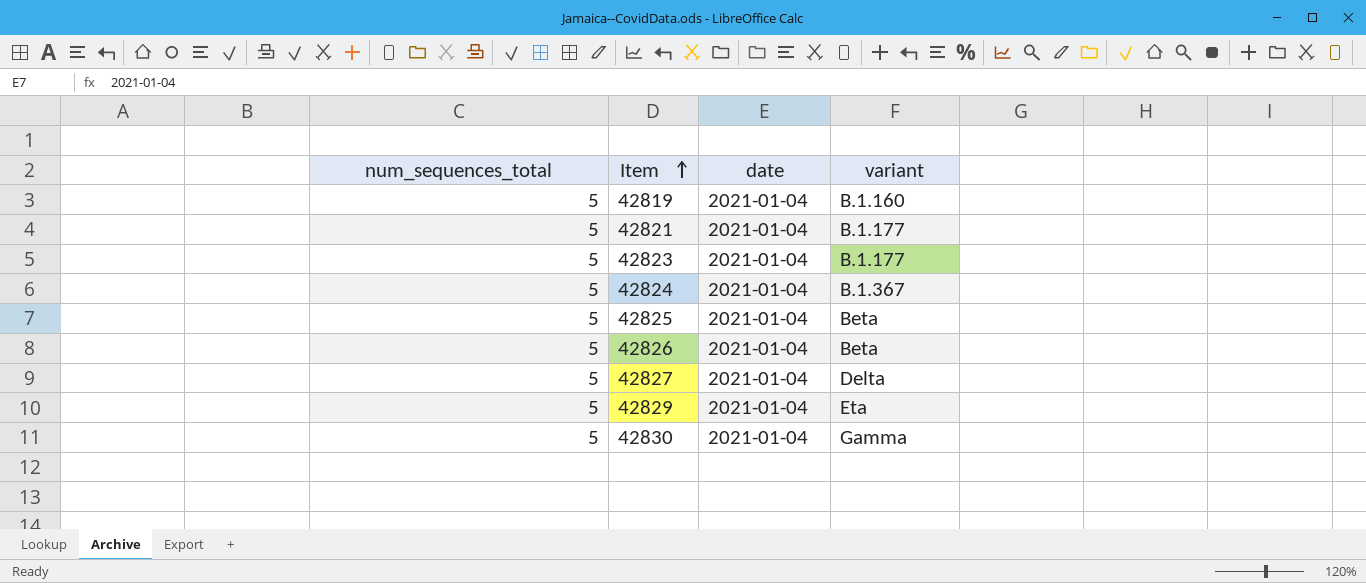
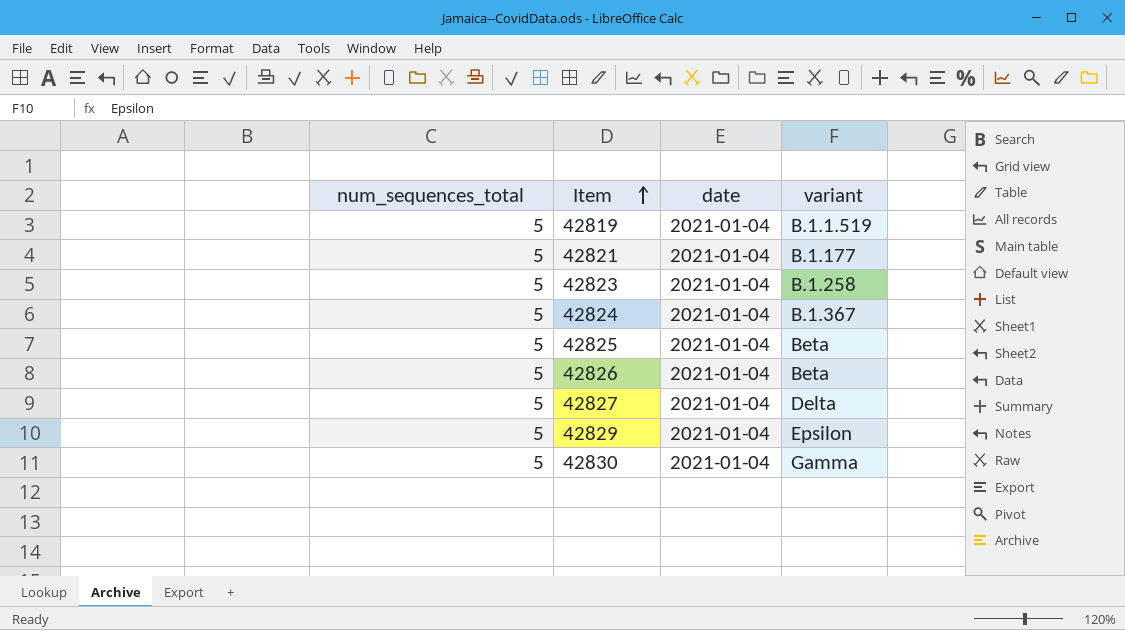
42819 | variant: B.1.160 -> B.1.1.519
42823 | variant: B.1.177 -> B.1.258
42829 | variant: Eta -> Epsilon

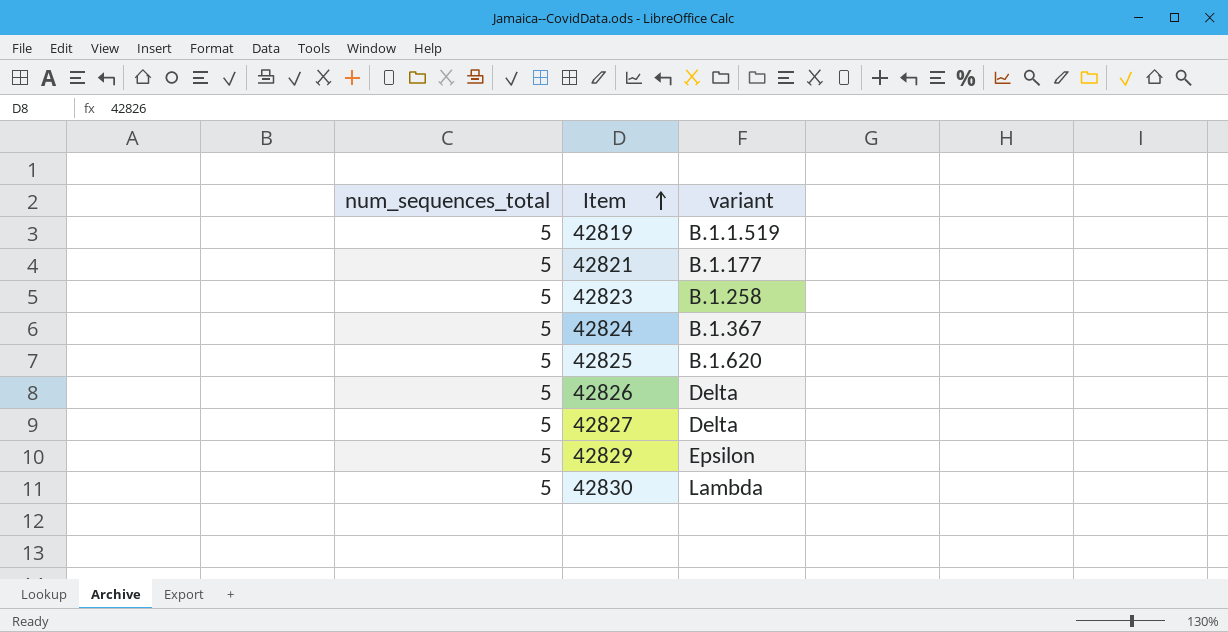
column date | position: 3 -> none
42825 | variant: Beta -> B.1.620
42826 | variant: Beta -> Delta
42830 | variant: Gamma -> Lambda

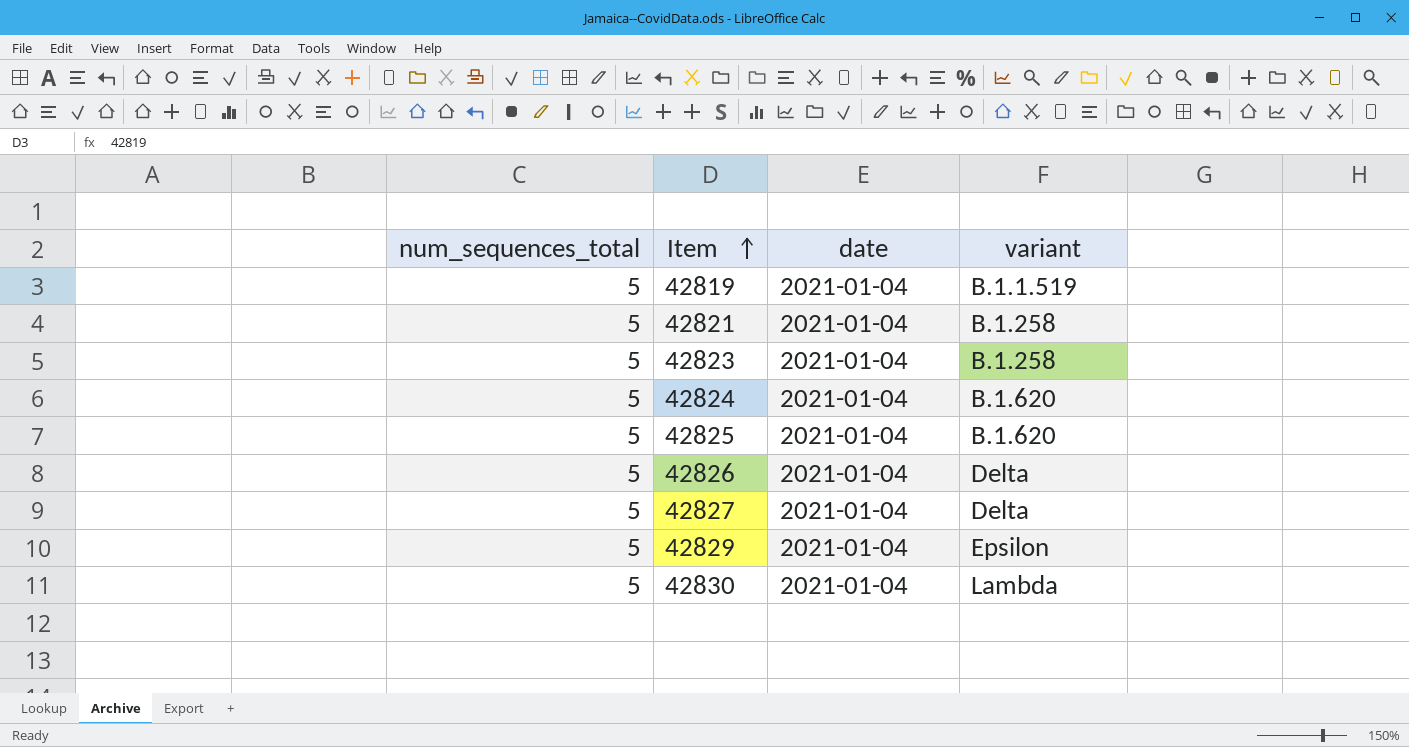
column date | position: none -> 3
42821 | variant: B.1.177 -> B.1.258
42824 | variant: B.1.367 -> B.1.620

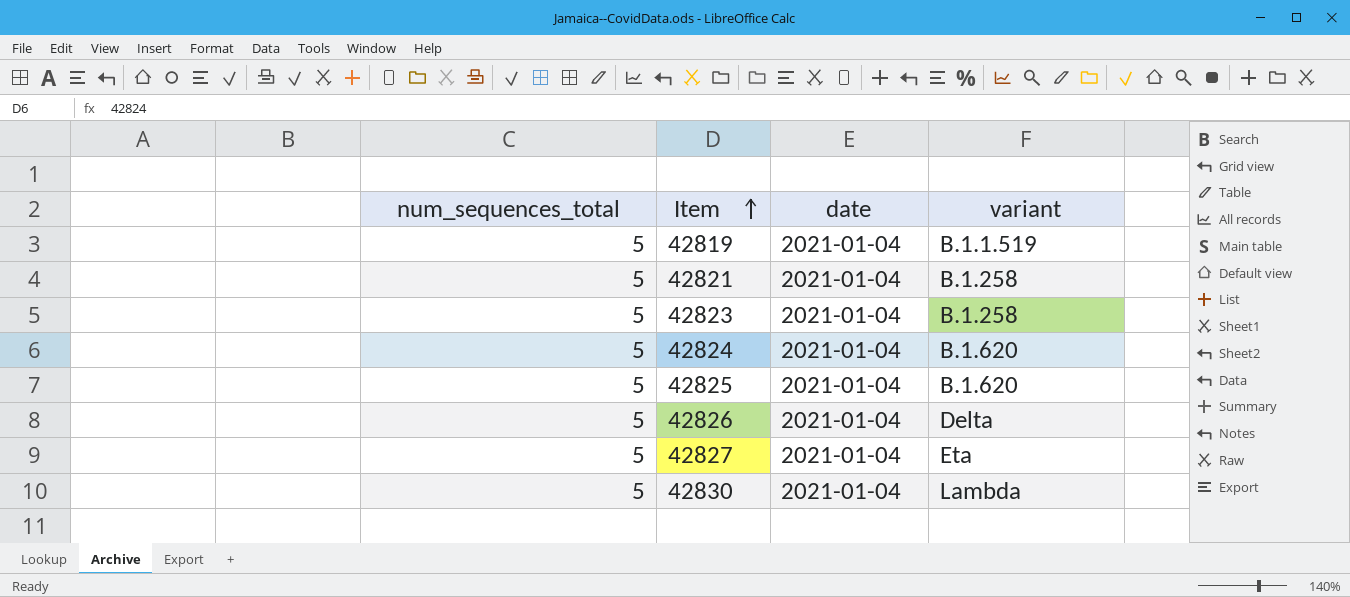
row 42829: 5 | 2021-01-04 | Epsilon -> none
42827 | variant: Delta -> Eta

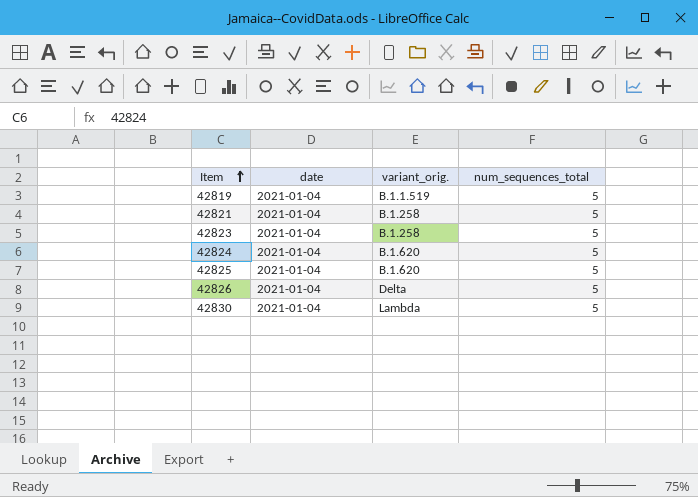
column name: variant -> variant_orig.
column num_sequences_total | position: 1 -> 4
row 42827: 5 | 2021-01-04 | Eta -> none

